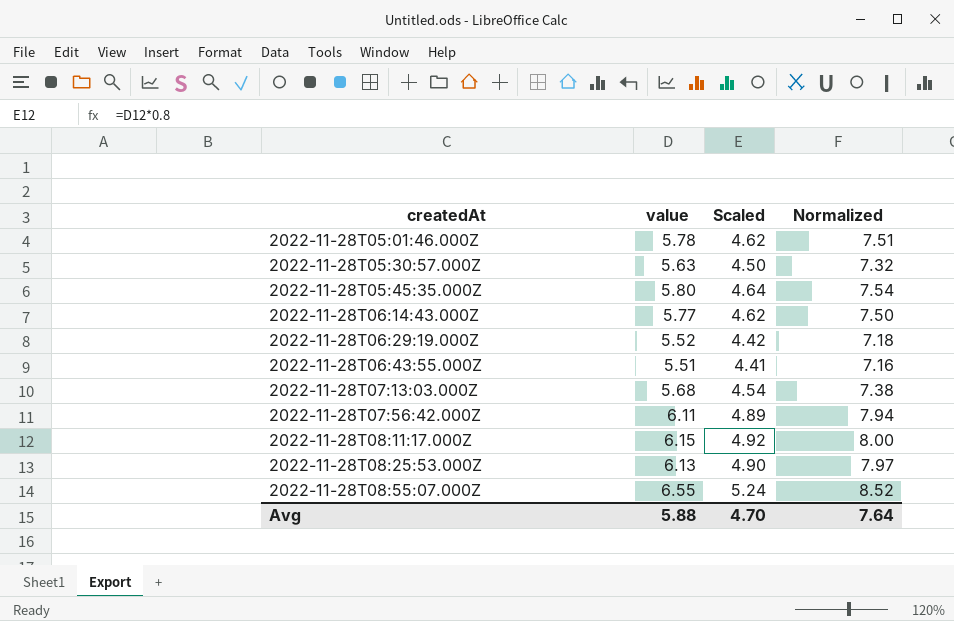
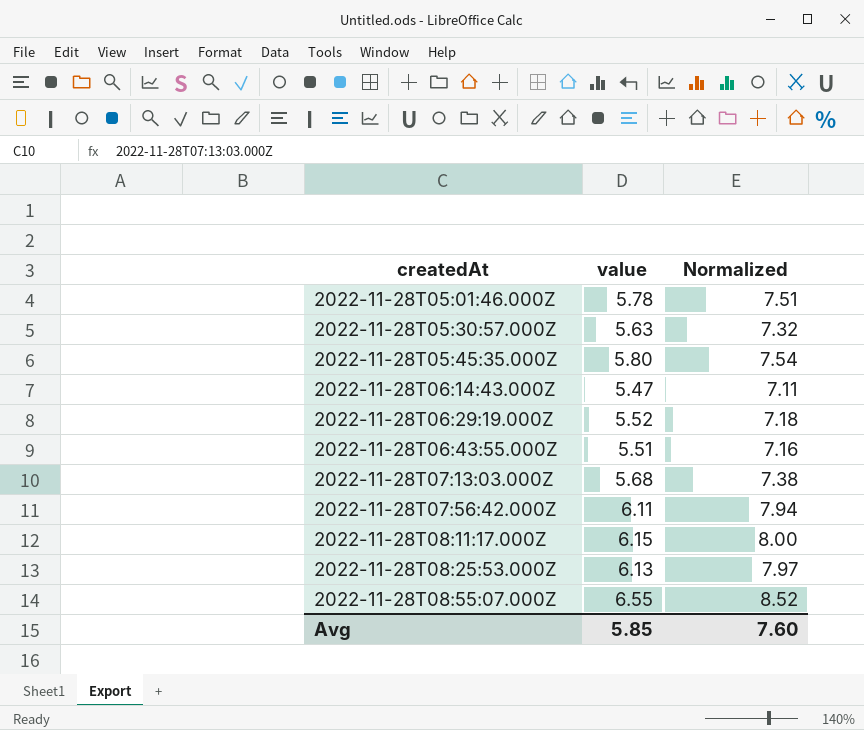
column Scaled | formula: [value] * 0.8 -> none
2022-11-28T06:14:43.000Z | value: 5.77 -> 5.47
2022-11-28T06:14:43.000Z | Normalized: 7.50 -> 7.11
Avg | value: 5.88 -> 5.85
Avg | Normalized: 7.64 -> 7.60

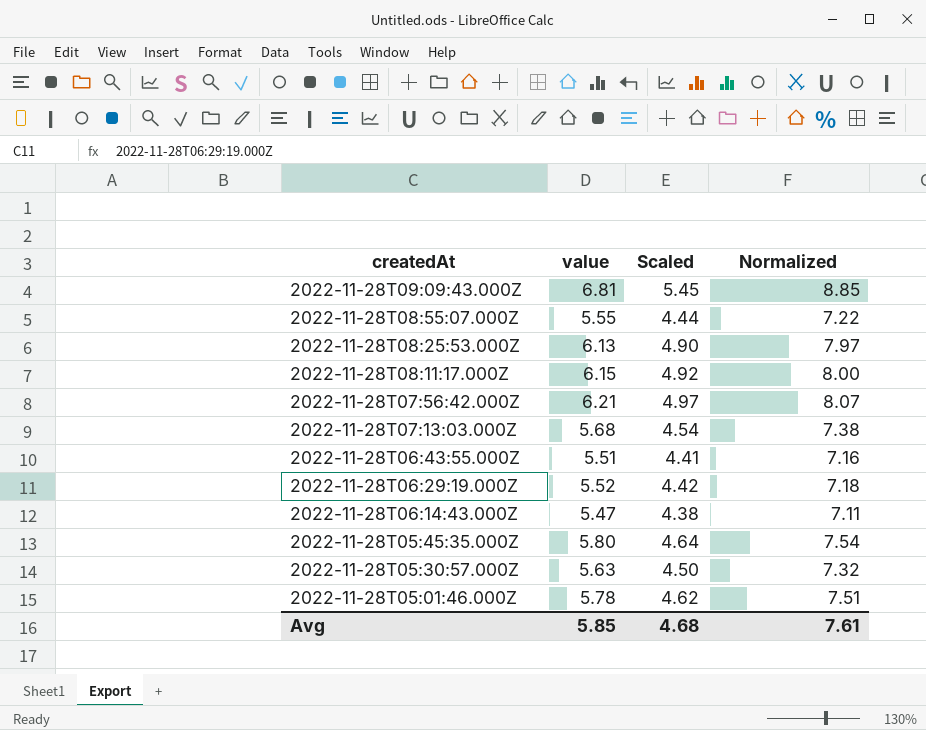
row order: createdAt ascending -> createdAt descending
column Scaled | formula: none -> [value] * 0.8
row 2022-11-28T09:09:43.000Z: none -> 6.81 | 5.45 | 8.85
2022-11-28T08:55:07.000Z | value: 6.55 -> 5.55
2022-11-28T08:55:07.000Z | Normalized: 8.52 -> 7.22
2022-11-28T07:56:42.000Z | value: 6.11 -> 6.21
2022-11-28T07:56:42.000Z | Normalized: 7.94 -> 8.07
Avg | Normalized: 7.60 -> 7.61

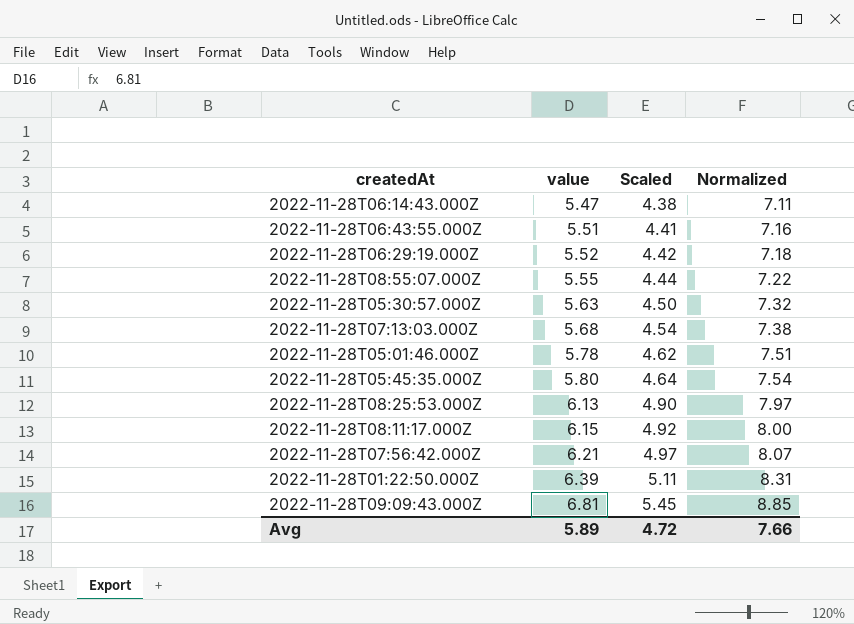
row order: createdAt descending -> value ascending
row 2022-11-28T01:22:50.000Z: none -> 6.39 | 5.11 | 8.31
Avg | value: 5.85 -> 5.89
Avg | Scaled: 4.68 -> 4.72
Avg | Normalized: 7.61 -> 7.66

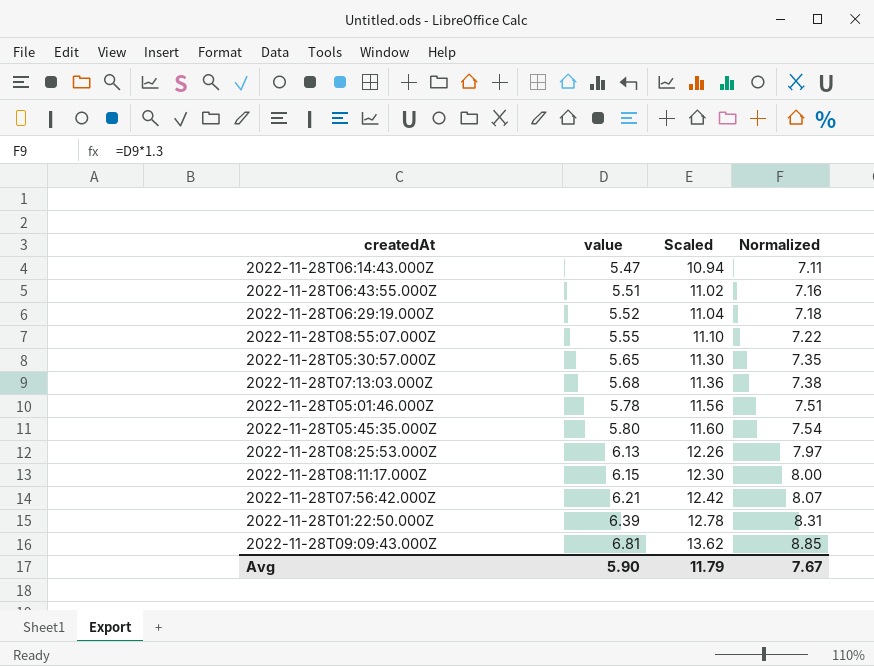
column Scaled | formula: [value] * 0.8 -> [value] * 2
2022-11-28T05:30:57.000Z | value: 5.63 -> 5.65
2022-11-28T05:30:57.000Z | Normalized: 7.32 -> 7.35
Avg | value: 5.89 -> 5.90
Avg | Scaled: 4.72 -> 11.79
Avg | Normalized: 7.66 -> 7.67

